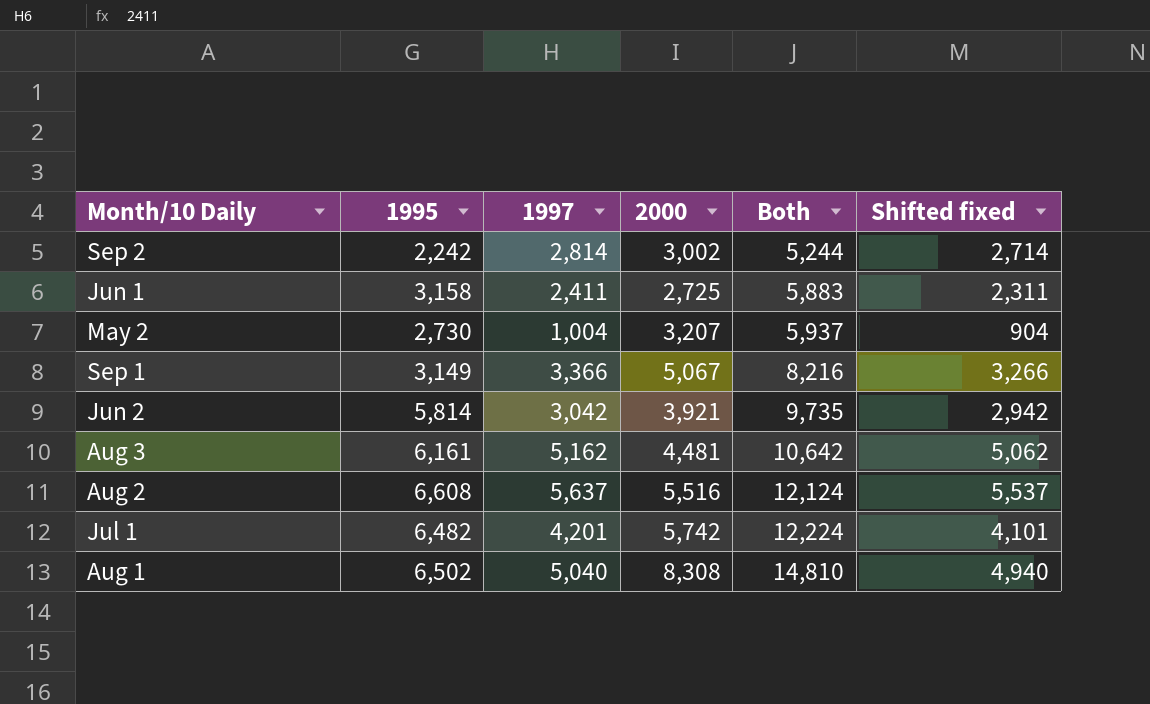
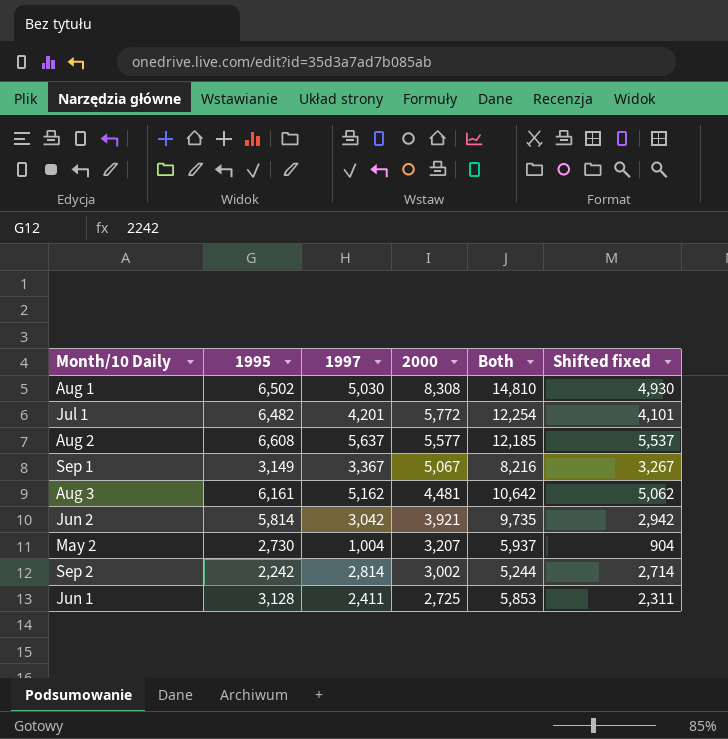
row order: Both ascending -> 2000 descending
Aug 1 | 1997: 5,040 -> 5,030
Aug 1 | Shifted fixed: 4,940 -> 4,930
Jul 1 | 2000: 5,742 -> 5,772
Jul 1 | Both: 12,224 -> 12,254
Aug 2 | 2000: 5,516 -> 5,577
Aug 2 | Both: 12,124 -> 12,185
Sep 1 | 1997: 3,366 -> 3,367
Sep 1 | Shifted fixed: 3,266 -> 3,267
Jun 1 | 1995: 3,158 -> 3,128
Jun 1 | Both: 5,883 -> 5,853

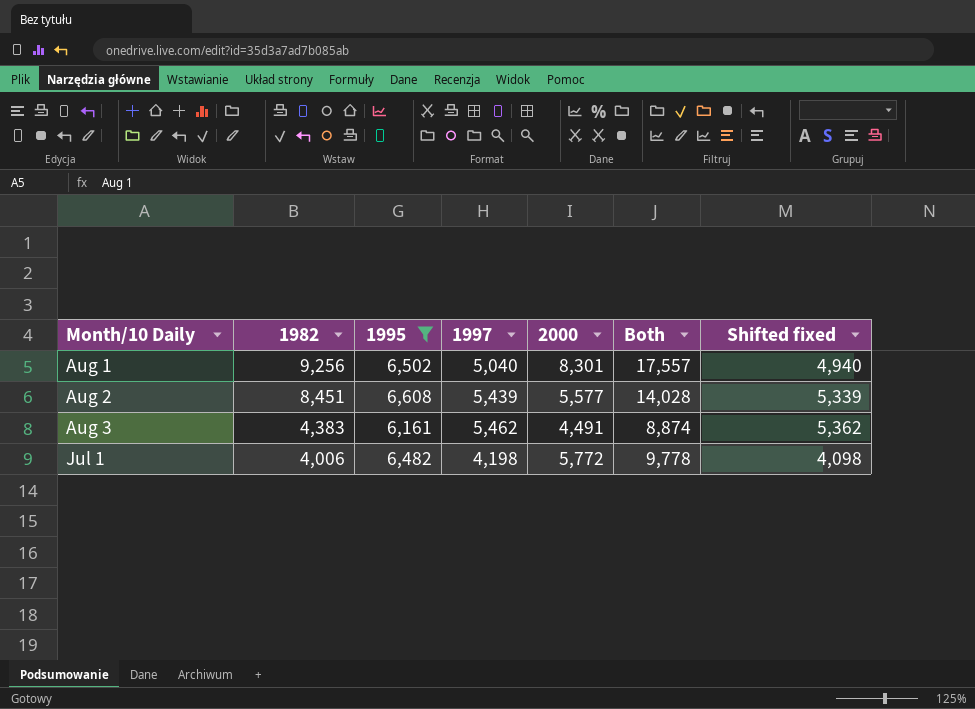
filter: none -> 1995 >= 6,161
row order: 2000 descending -> 1982 descending
column 1982 | position: none -> 2
column Both | formula: [1995] + [2000] -> [1982] + [2000]
Aug 1 | 1997: 5,030 -> 5,040
Aug 1 | 2000: 8,308 -> 8,301
Aug 1 | Shifted fixed: 4,930 -> 4,940
Aug 2 | 1997: 5,637 -> 5,439
Aug 2 | Shifted fixed: 5,537 -> 5,339
Aug 3 | 1997: 5,162 -> 5,462
Aug 3 | 2000: 4,481 -> 4,491
Aug 3 | Shifted fixed: 5,062 -> 5,362
Jul 1 | 1997: 4,201 -> 4,198
Jul 1 | Shifted fixed: 4,101 -> 4,098

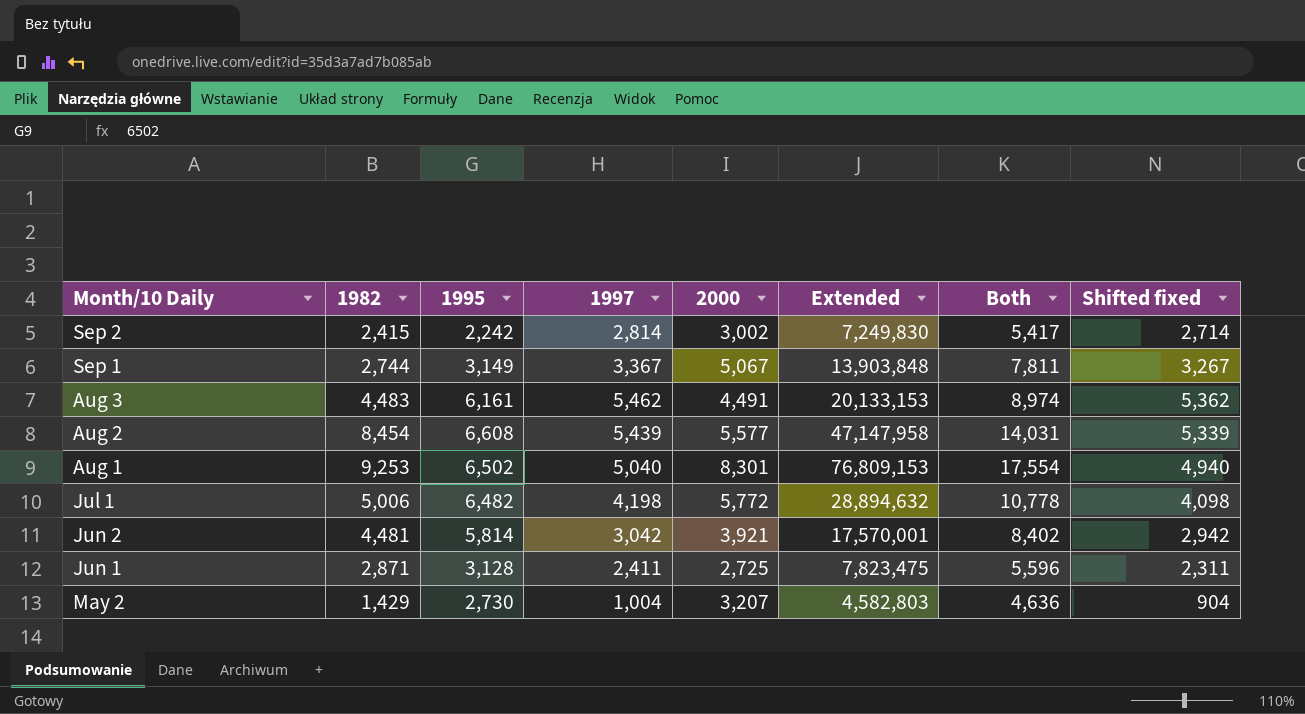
filter: 1995 >= 6,161 -> none
row order: 1982 descending -> Month/10 Daily descending
column Extended | formula: none -> [1982] * [2000]
Aug 3 | 1982: 4,383 -> 4,483
Aug 3 | Both: 8,874 -> 8,974
Aug 2 | 1982: 8,451 -> 8,454
Aug 2 | Both: 14,028 -> 14,031
Aug 1 | 1982: 9,256 -> 9,253
Aug 1 | Both: 17,557 -> 17,554
Jul 1 | 1982: 4,006 -> 5,006
Jul 1 | Both: 9,778 -> 10,778

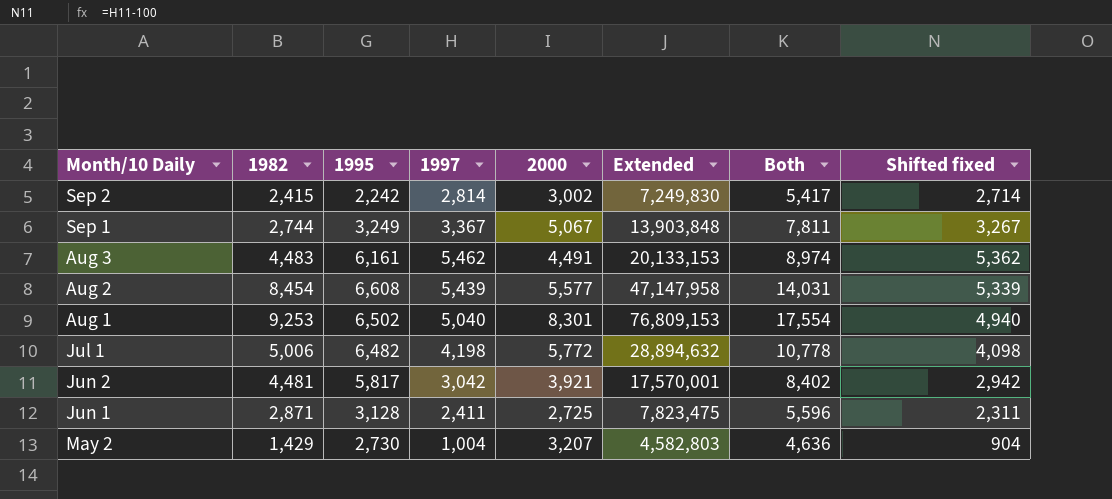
Sep 1 | 1995: 3,149 -> 3,249
Jun 2 | 1995: 5,814 -> 5,817

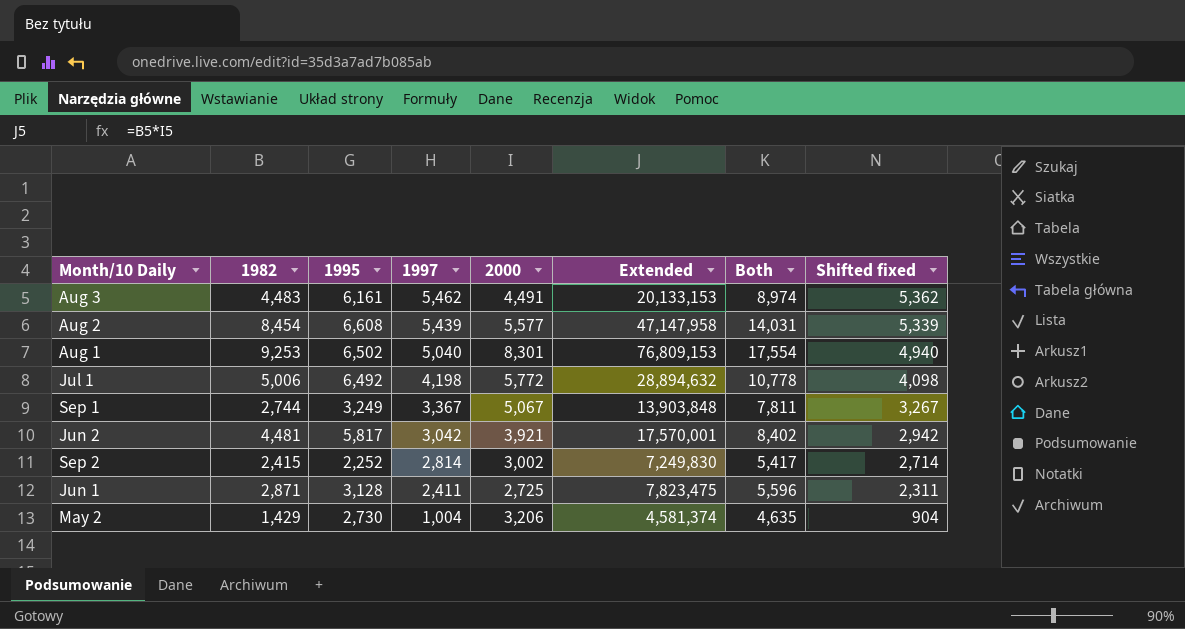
row order: Month/10 Daily descending -> 1997 descending
Jul 1 | 1995: 6,482 -> 6,492
Sep 2 | 1995: 2,242 -> 2,252
May 2 | 2000: 3,207 -> 3,206
May 2 | Extended: 4,582,803 -> 4,581,374
May 2 | Both: 4,636 -> 4,635

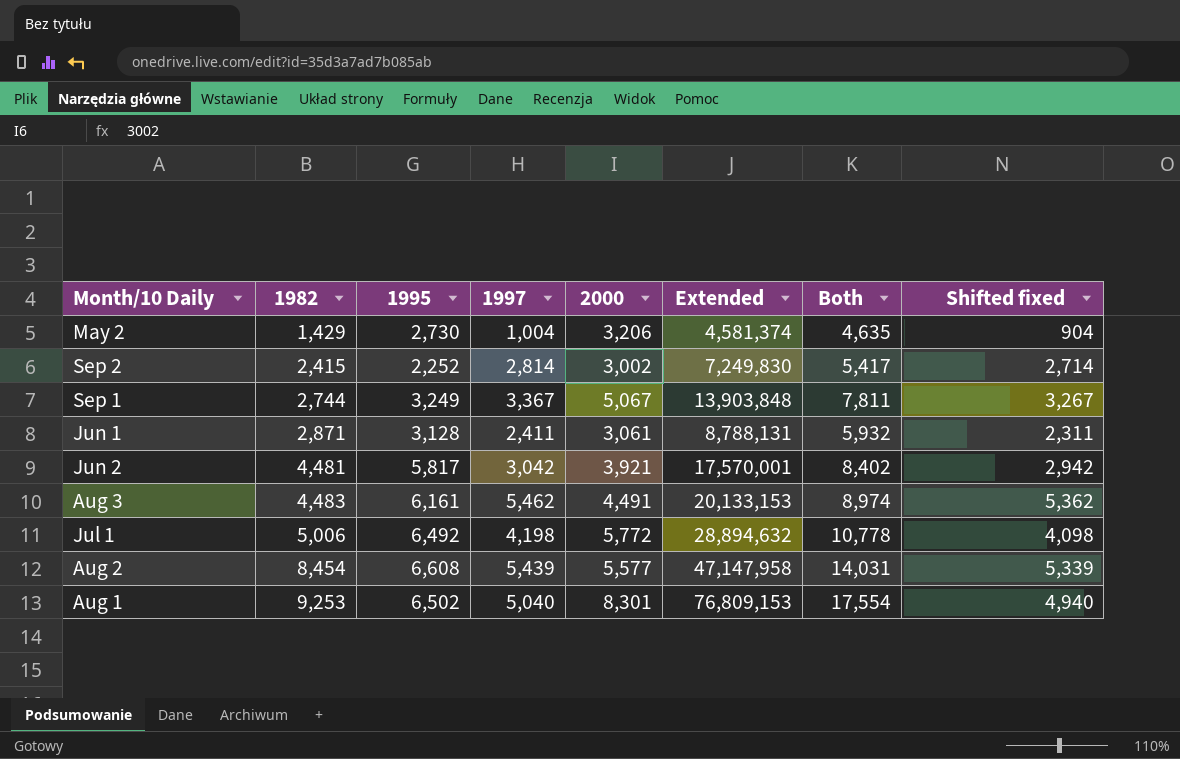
row order: 1997 descending -> 1982 ascending
Jun 1 | 2000: 2,725 -> 3,061
Jun 1 | Extended: 7,823,475 -> 8,788,131
Jun 1 | Both: 5,596 -> 5,932

